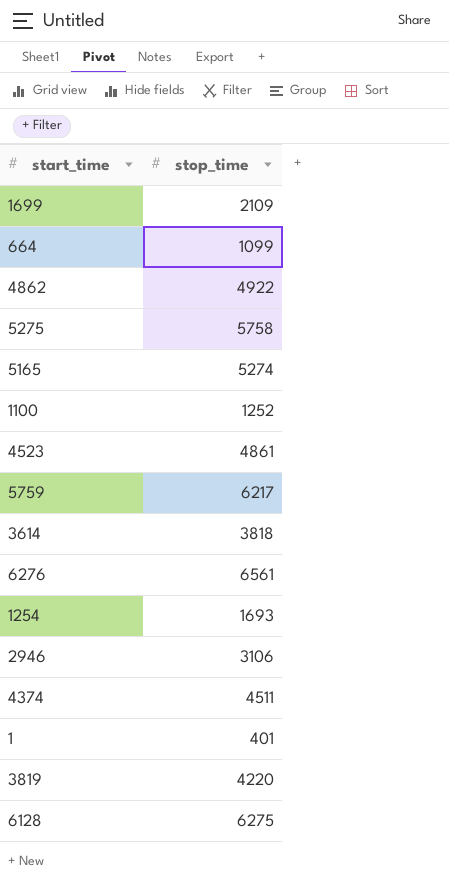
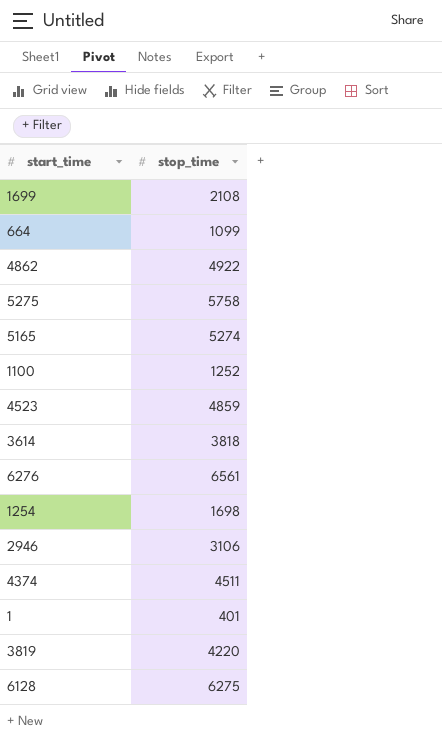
row 5759: 6217 -> none
1699 | stop_time: 2109 -> 2108
4523 | stop_time: 4861 -> 4859
1254 | stop_time: 1693 -> 1698

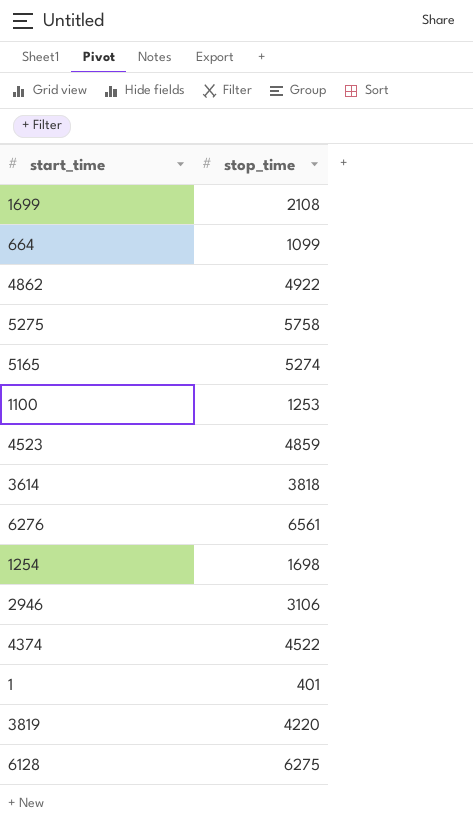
1100 | stop_time: 1252 -> 1253
4374 | stop_time: 4511 -> 4522

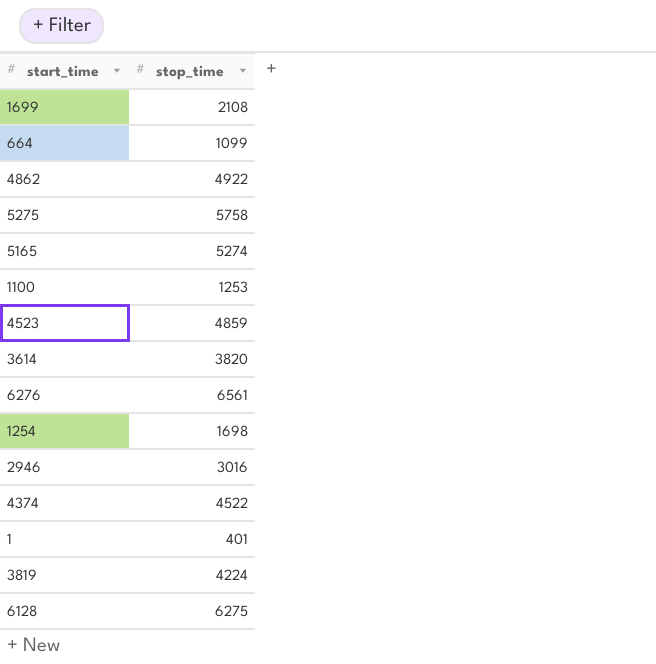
3614 | stop_time: 3818 -> 3820
2946 | stop_time: 3106 -> 3016
3819 | stop_time: 4220 -> 4224

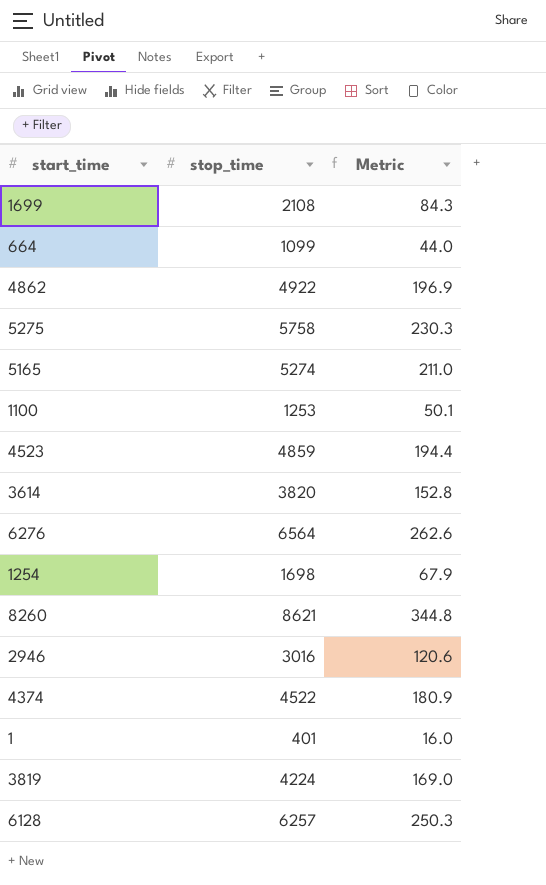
column Metric | formula: none -> [stop_time] * 0.04
6276 | stop_time: 6561 -> 6564
row 8260: none -> 8621 | 344.8
6128 | stop_time: 6275 -> 6257

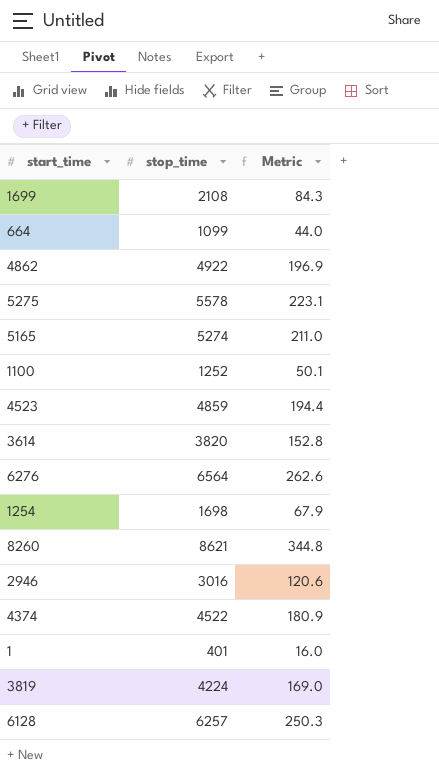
5275 | stop_time: 5758 -> 5578
5275 | Metric: 230.3 -> 223.1
1100 | stop_time: 1253 -> 1252

